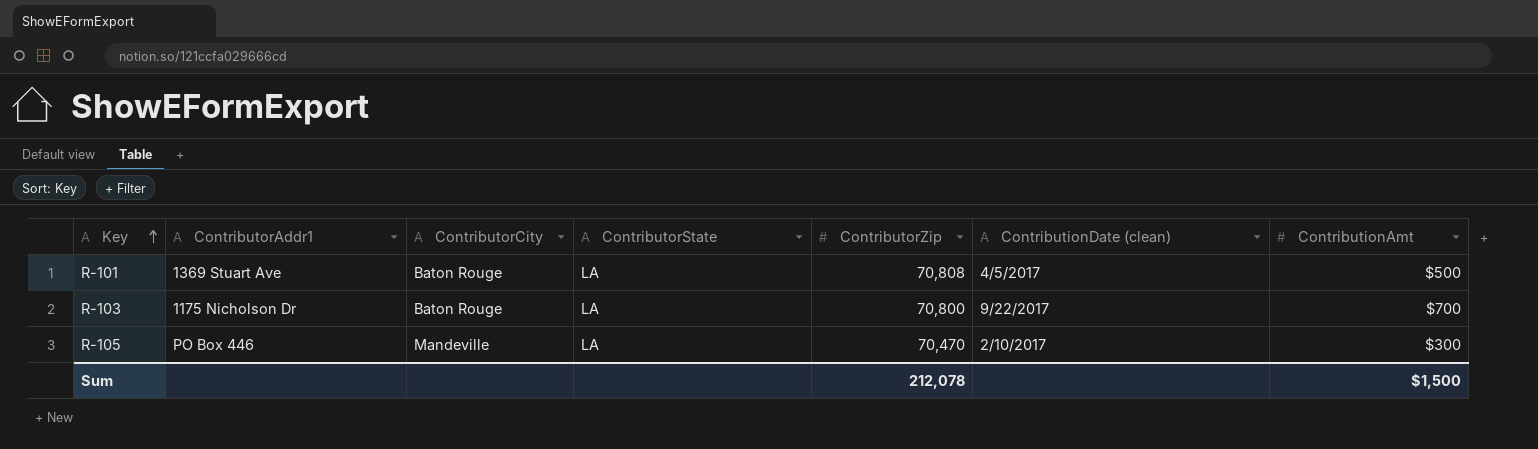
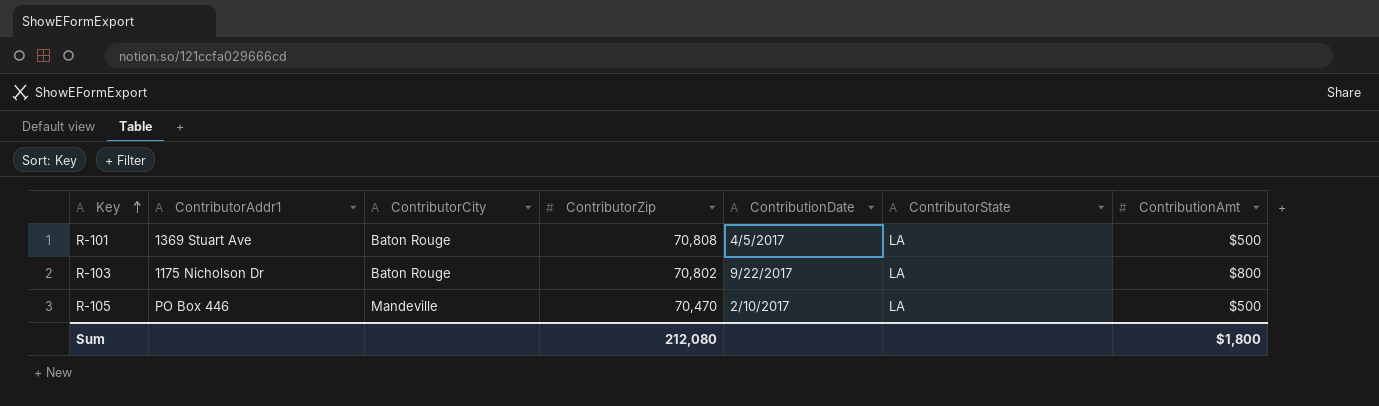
column name: ContributionDate (clean) -> ContributionDate
column ContributorState | position: 4 -> 6
R-103 | ContributorZip: 70,800 -> 70,802
R-103 | ContributionAmt: $700 -> $800
R-105 | ContributionAmt: $300 -> $500
Sum | ContributorZip: 212,078 -> 212,080
Sum | ContributionAmt: $1,500 -> $1,800

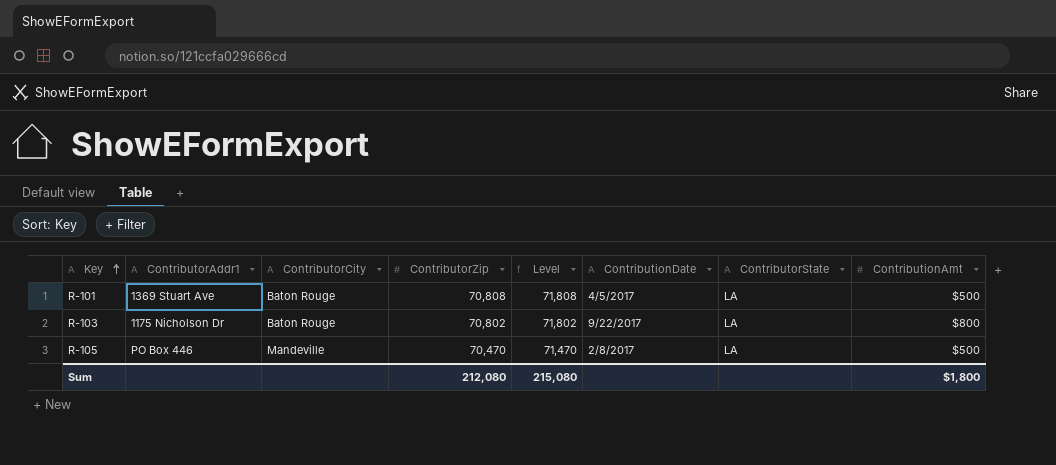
column Level | formula: none -> [ContributorZip] + 1000
R-105 | ContributionDate: 2/10/2017 -> 2/8/2017

